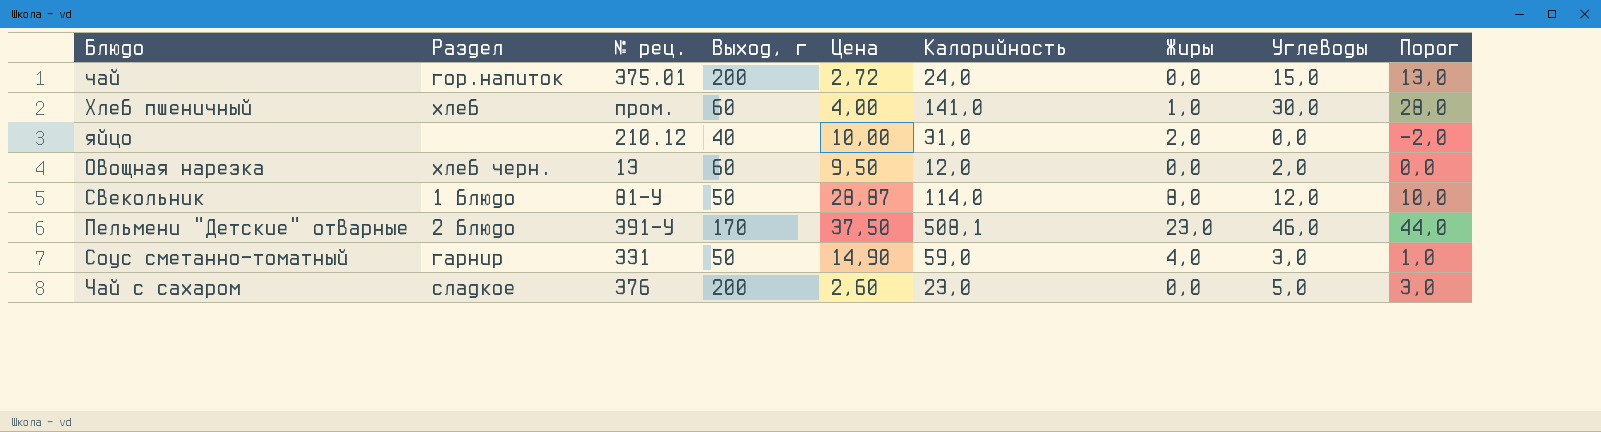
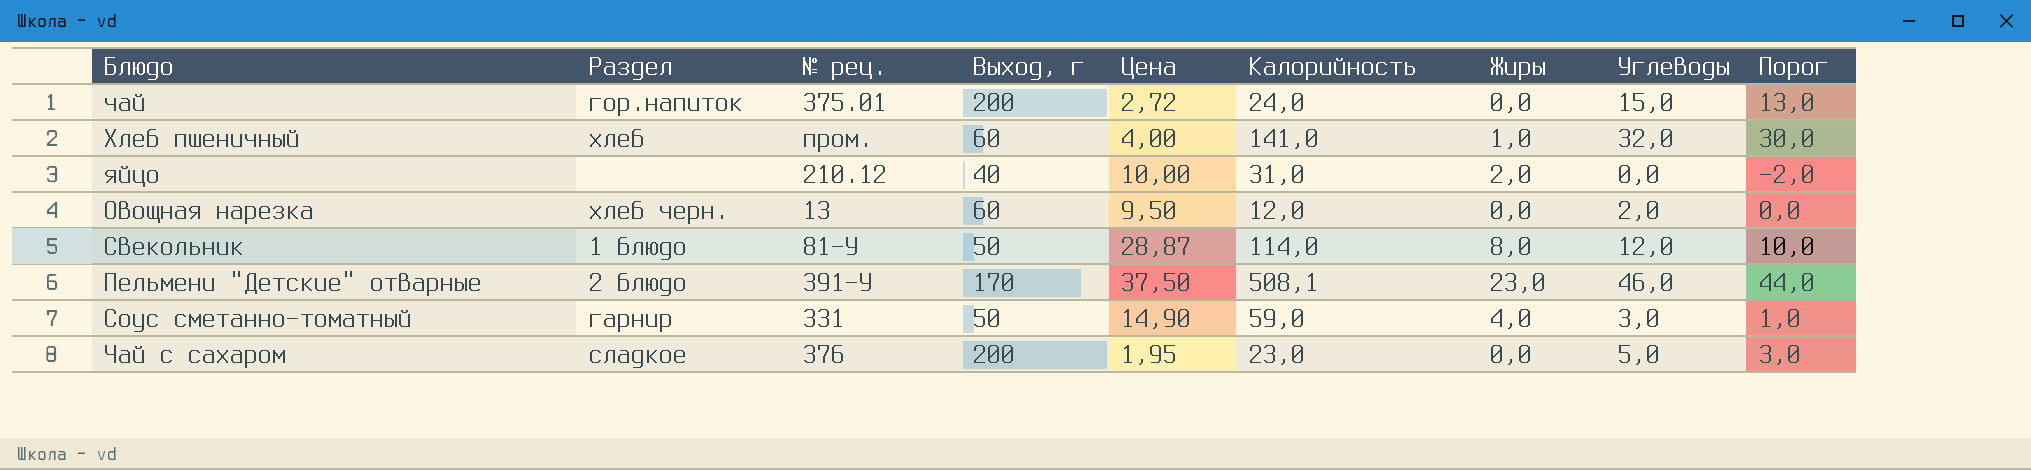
Хлеб пшеничный | Углеводы: 30,0 -> 32,0
Хлеб пшеничный | Порог: 28,0 -> 30,0
Чай с сахаром | Цена: 2,60 -> 1,95

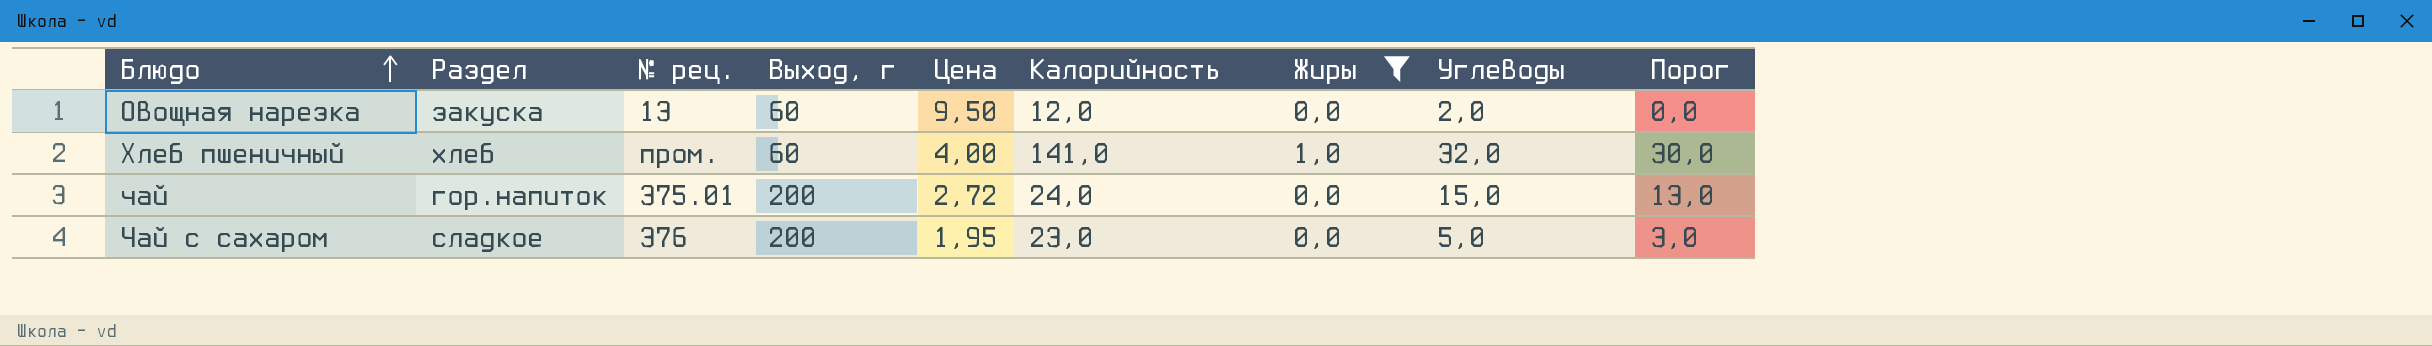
filter: none -> Жиры <= 1,0
row order: none -> Блюдо ascending
Овощная нарезка | Раздел: хлеб черн. -> закуска

